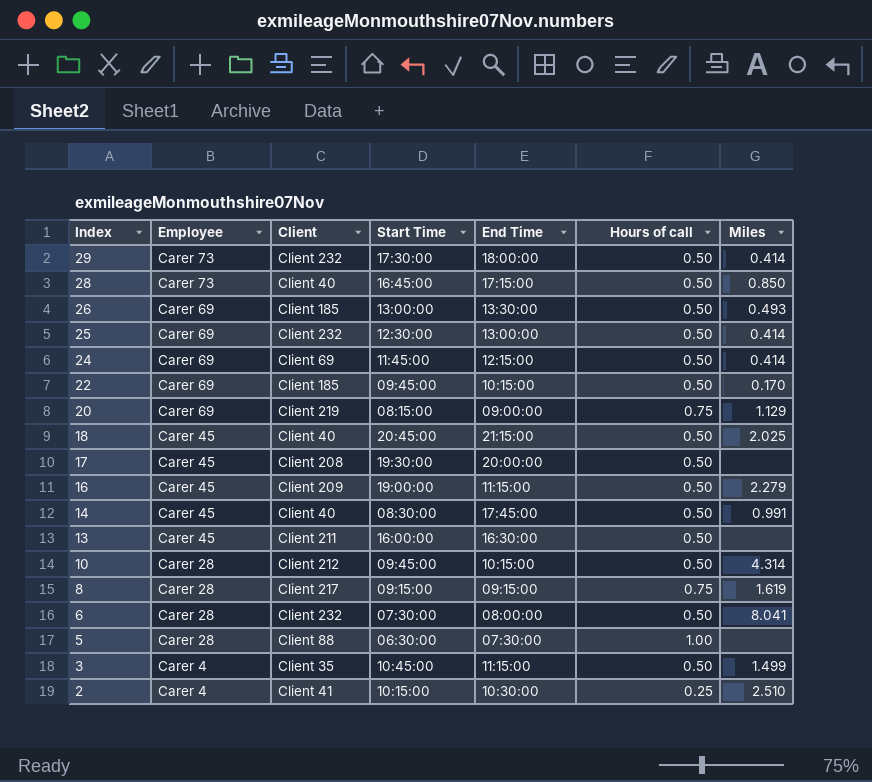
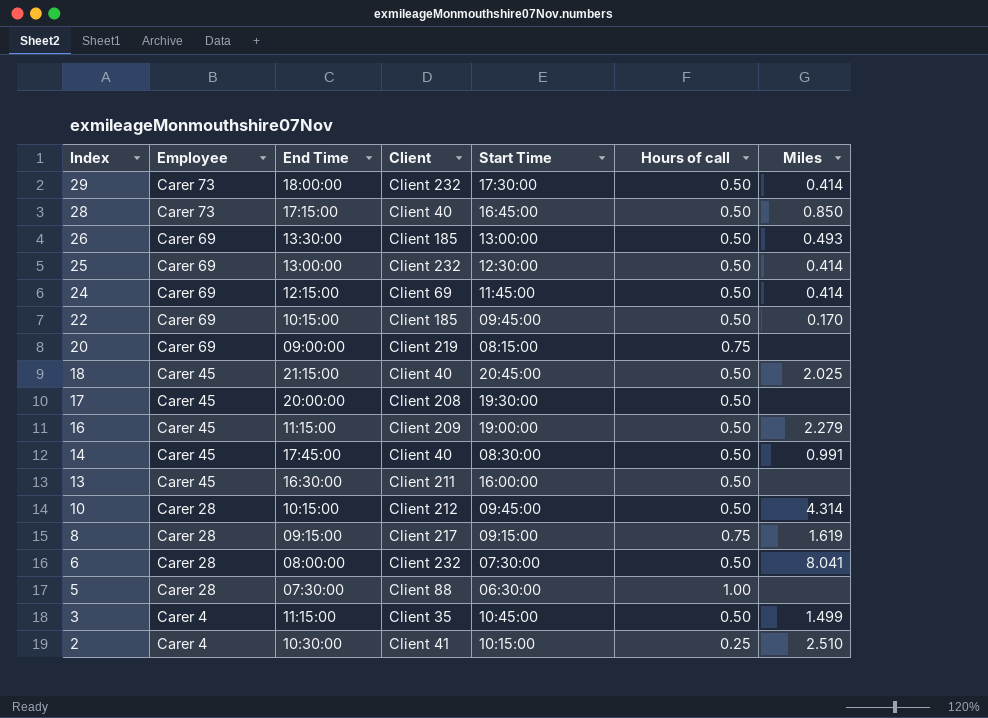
column End Time | position: 5 -> 3
20 | Miles: 1.129 -> none

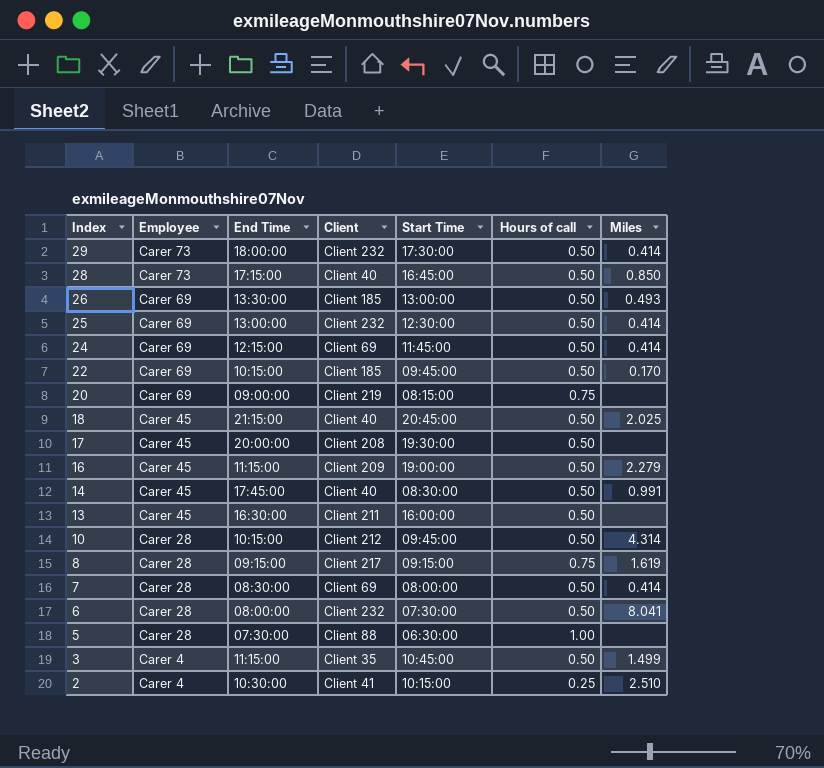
row 7: none -> Carer 28 | 08:30:00 | Client 69 | 08:00:00 | 0.50 | 0.414

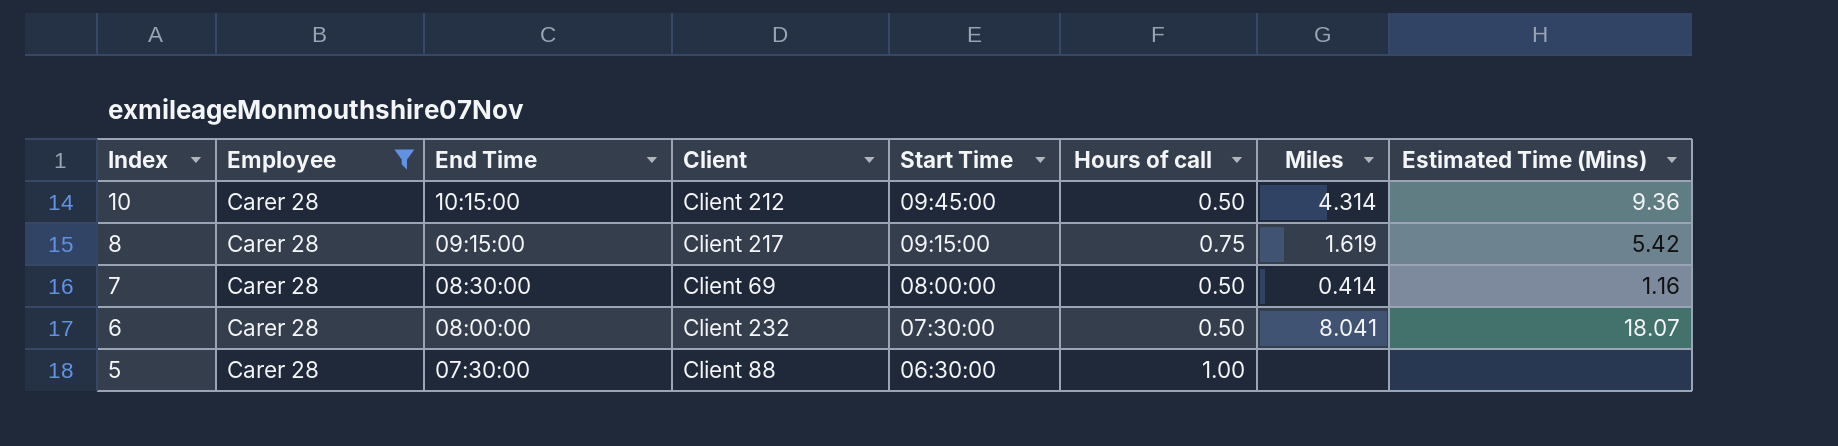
filter: none -> Employee = Carer 28
column Estimated Time (Mins) | position: none -> 8

